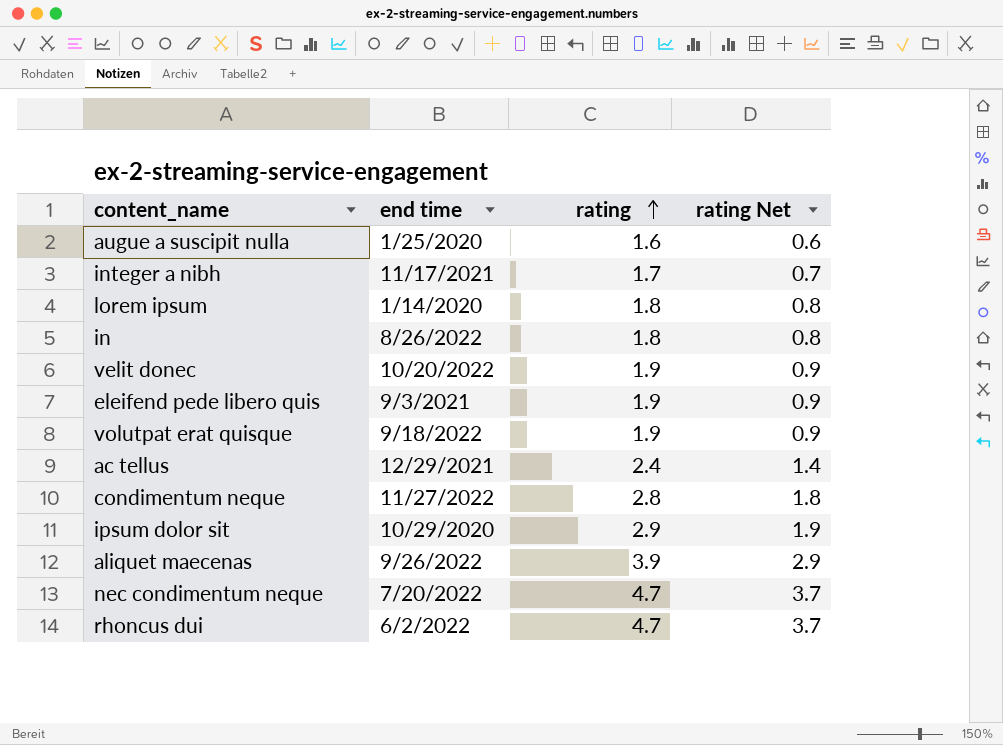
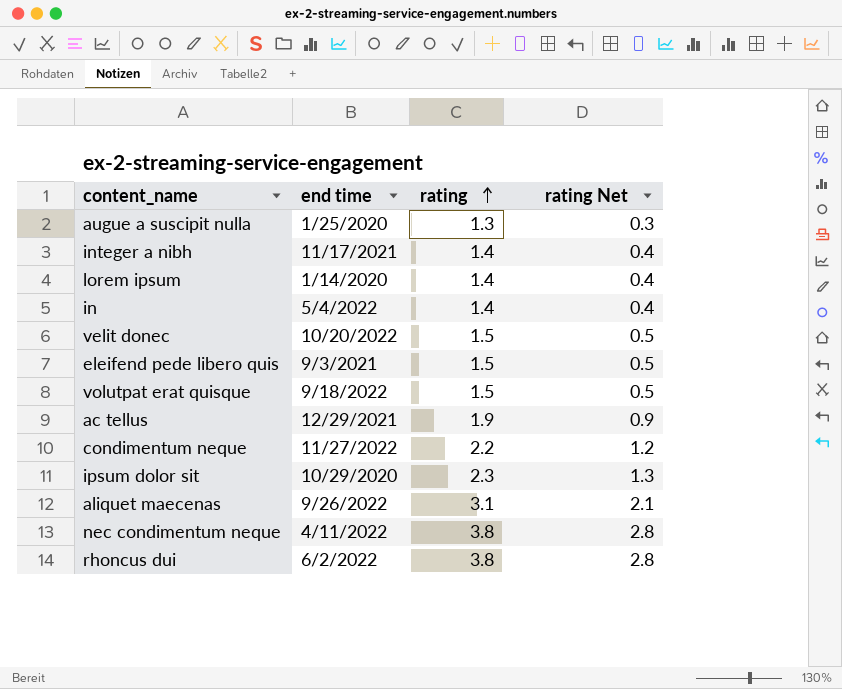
augue a suscipit nulla | rating: 1.6 -> 1.3
augue a suscipit nulla | rating Net: 0.6 -> 0.3
integer a nibh | rating: 1.7 -> 1.4
integer a nibh | rating Net: 0.7 -> 0.4
lorem ipsum | rating: 1.8 -> 1.4
lorem ipsum | rating Net: 0.8 -> 0.4
in | end time: 8/26/2022 -> 5/4/2022
in | rating: 1.8 -> 1.4
in | rating Net: 0.8 -> 0.4
velit donec | rating: 1.9 -> 1.5
velit donec | rating Net: 0.9 -> 0.5
eleifend pede libero quis | rating: 1.9 -> 1.5
eleifend pede libero quis | rating Net: 0.9 -> 0.5
volutpat erat quisque | rating: 1.9 -> 1.5
volutpat erat quisque | rating Net: 0.9 -> 0.5
ac tellus | rating: 2.4 -> 1.9
ac tellus | rating Net: 1.4 -> 0.9
condimentum neque | rating: 2.8 -> 2.2
condimentum neque | rating Net: 1.8 -> 1.2
ipsum dolor sit | rating: 2.9 -> 2.3
ipsum dolor sit | rating Net: 1.9 -> 1.3
aliquet maecenas | rating: 3.9 -> 3.1
aliquet maecenas | rating Net: 2.9 -> 2.1
nec condimentum neque | end time: 7/20/2022 -> 4/11/2022
nec condimentum neque | rating: 4.7 -> 3.8
nec condimentum neque | rating Net: 3.7 -> 2.8
rhoncus dui | rating: 4.7 -> 3.8
rhoncus dui | rating Net: 3.7 -> 2.8

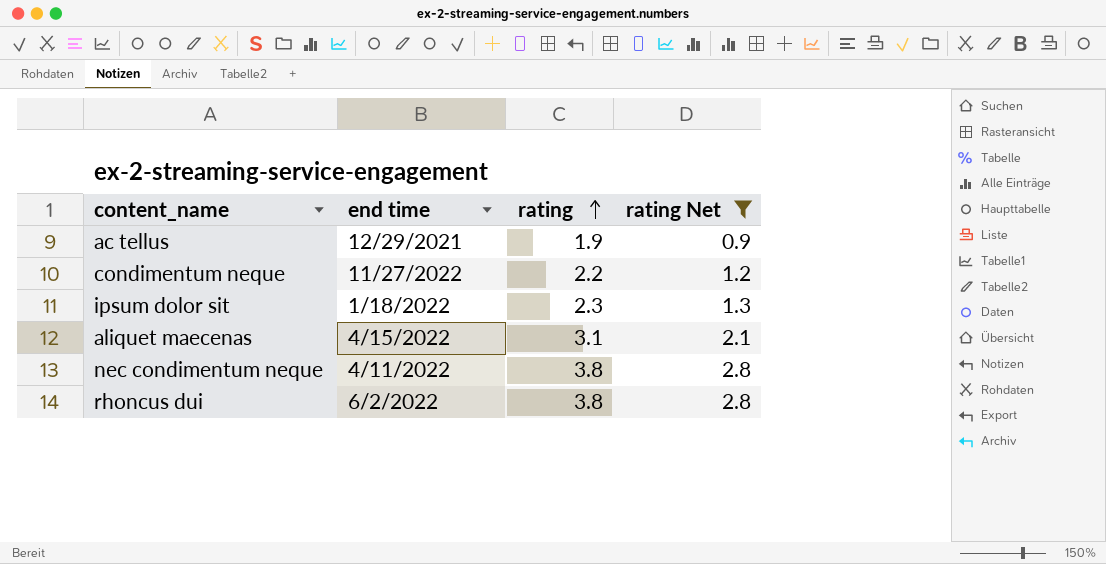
filter: none -> rating Net >= 0.9
ipsum dolor sit | end time: 10/29/2020 -> 1/18/2022
aliquet maecenas | end time: 9/26/2022 -> 4/15/2022

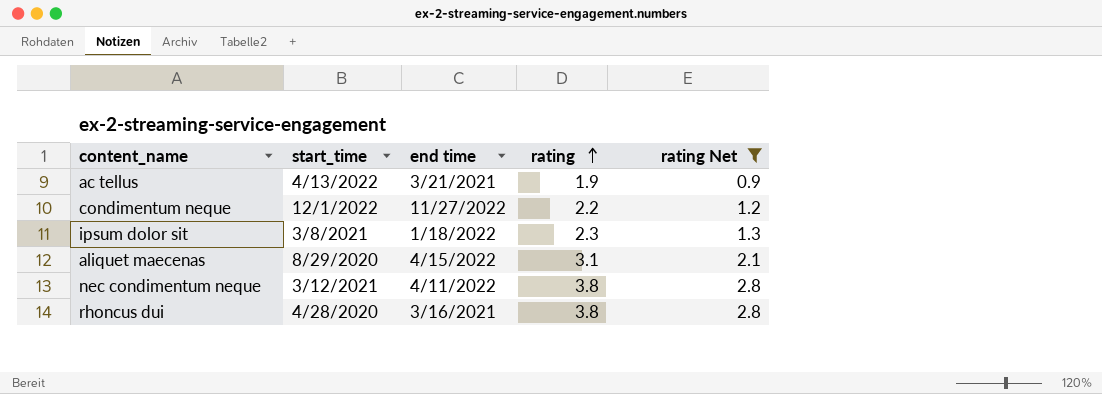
column start_time | position: none -> 2
ac tellus | end time: 12/29/2021 -> 3/21/2021
rhoncus dui | end time: 6/2/2022 -> 3/16/2021

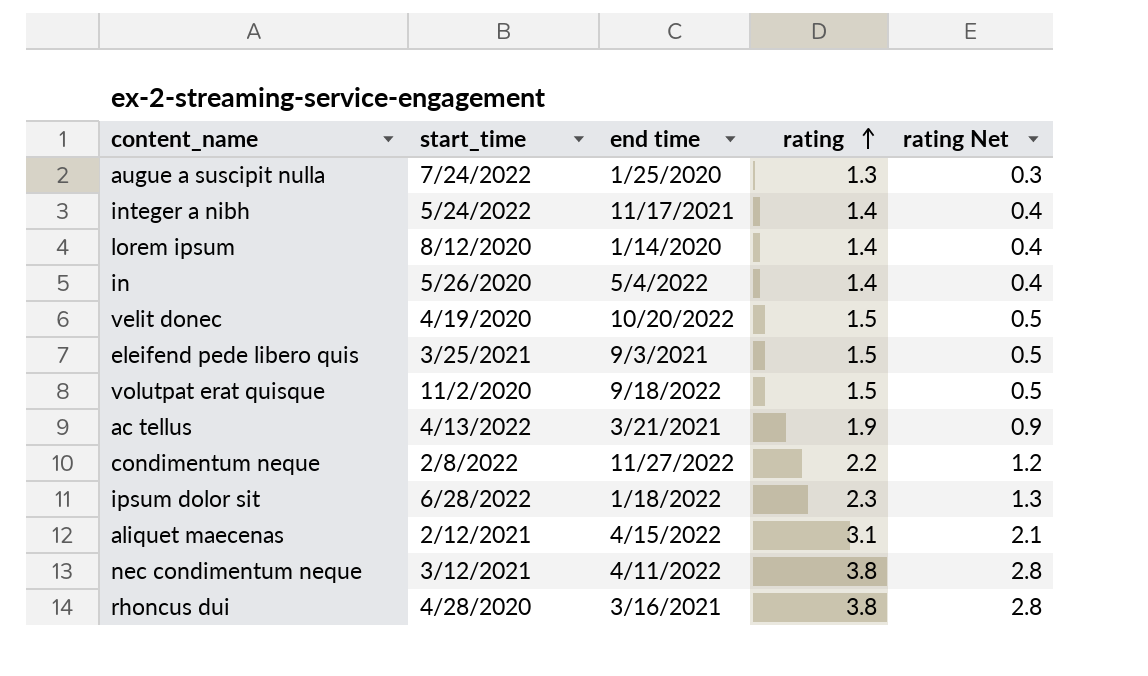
filter: rating Net >= 0.9 -> none
condimentum neque | start_time: 12/1/2022 -> 2/8/2022
ipsum dolor sit | start_time: 3/8/2021 -> 6/28/2022
aliquet maecenas | start_time: 8/29/2020 -> 2/12/2021

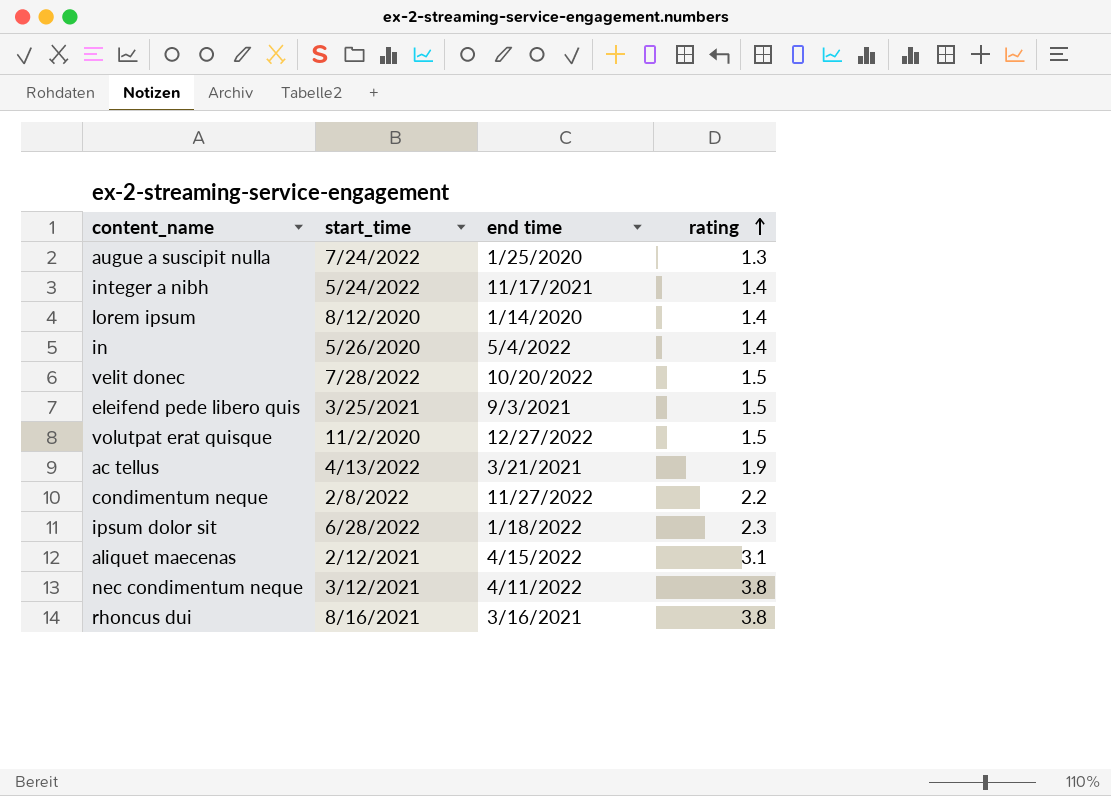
column rating Net | formula: [rating] - 1 -> none
velit donec | start_time: 4/19/2020 -> 7/28/2022
volutpat erat quisque | end time: 9/18/2022 -> 12/27/2022
rhoncus dui | start_time: 4/28/2020 -> 8/16/2021

